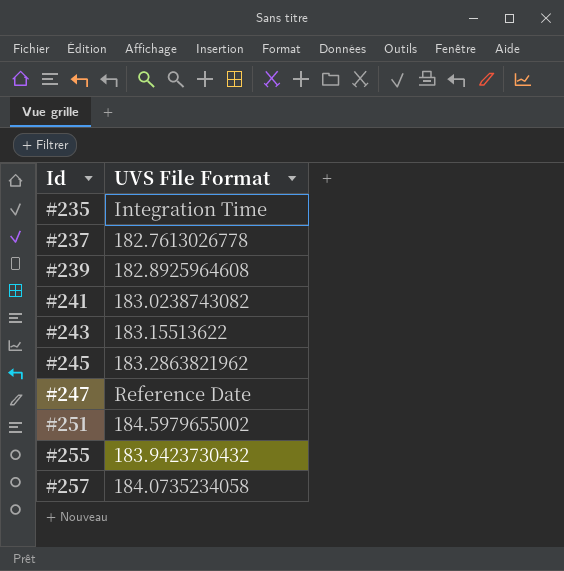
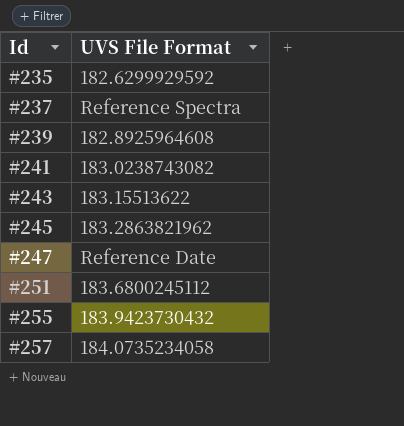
#235 | UVS File Format: Integration Time -> 182.6299929592
#237 | UVS File Format: 182.7613026778 -> Reference Spectra
#251 | UVS File Format: 184.5979655002 -> 183.6800245112

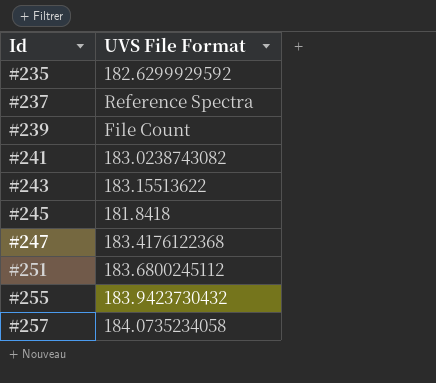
#239 | UVS File Format: 182.8925964608 -> File Count
#245 | UVS File Format: 183.2863821962 -> 181.8418
#247 | UVS File Format: Reference Date -> 183.4176122368

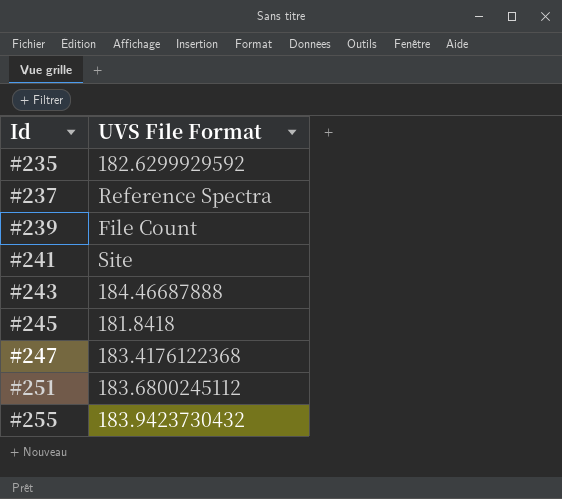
row #257: 184.0735234058 -> none
#241 | UVS File Format: 183.0238743082 -> Site
#243 | UVS File Format: 183.15513622 -> 184.46687888

